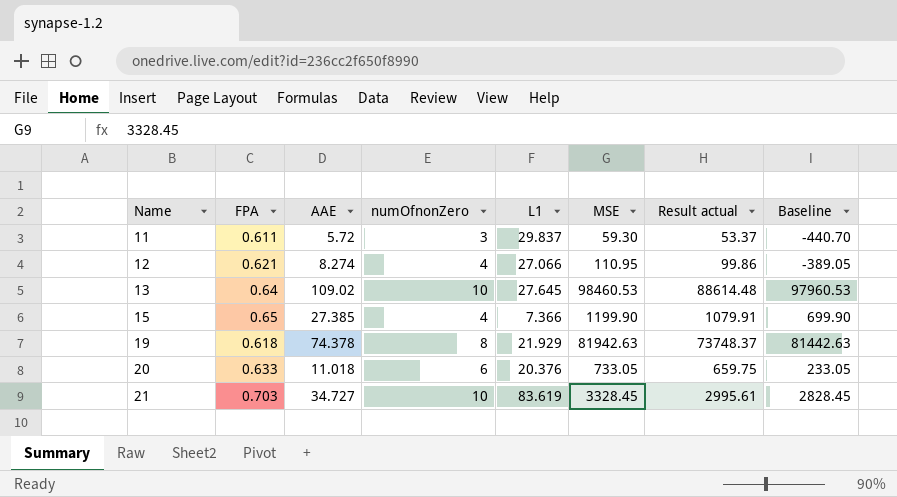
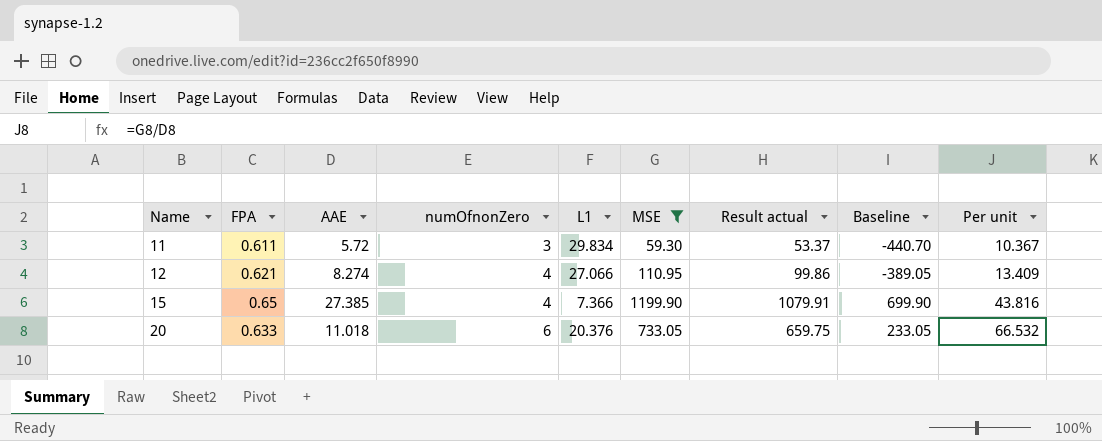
filter: none -> MSE <= 1199.90
column Per unit | formula: none -> [MSE] / [AAE]
11 | L1: 29.837 -> 29.834

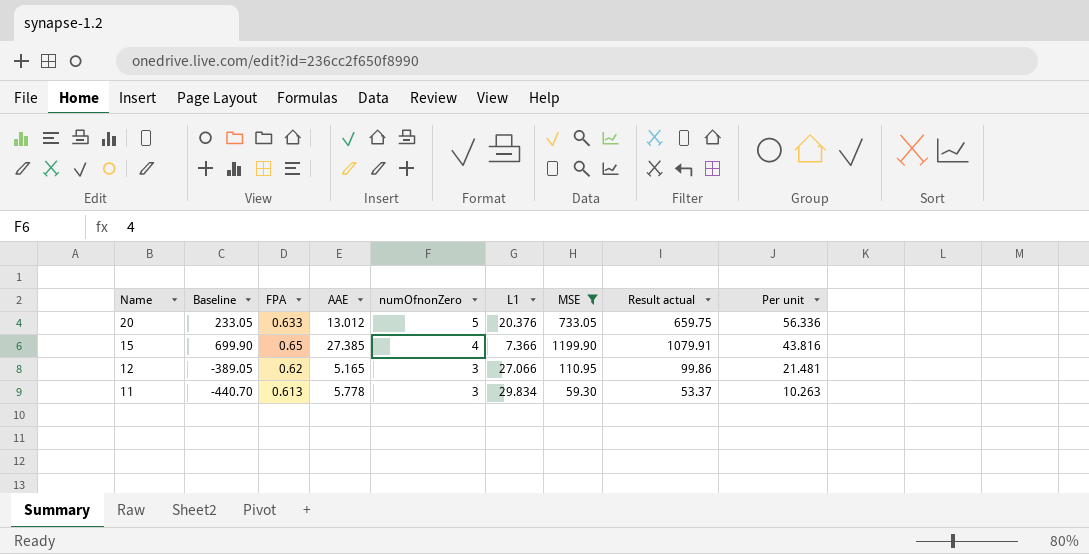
row order: Name ascending -> Name descending
column Baseline | position: 8 -> 2
20 | AAE: 11.018 -> 13.012
20 | numOfnonZero: 6 -> 5
20 | Per unit: 66.532 -> 56.336
12 | FPA: 0.621 -> 0.62
12 | AAE: 8.274 -> 5.165
12 | numOfnonZero: 4 -> 3
12 | Per unit: 13.409 -> 21.481
11 | FPA: 0.611 -> 0.613
11 | AAE: 5.72 -> 5.778
11 | Per unit: 10.367 -> 10.263

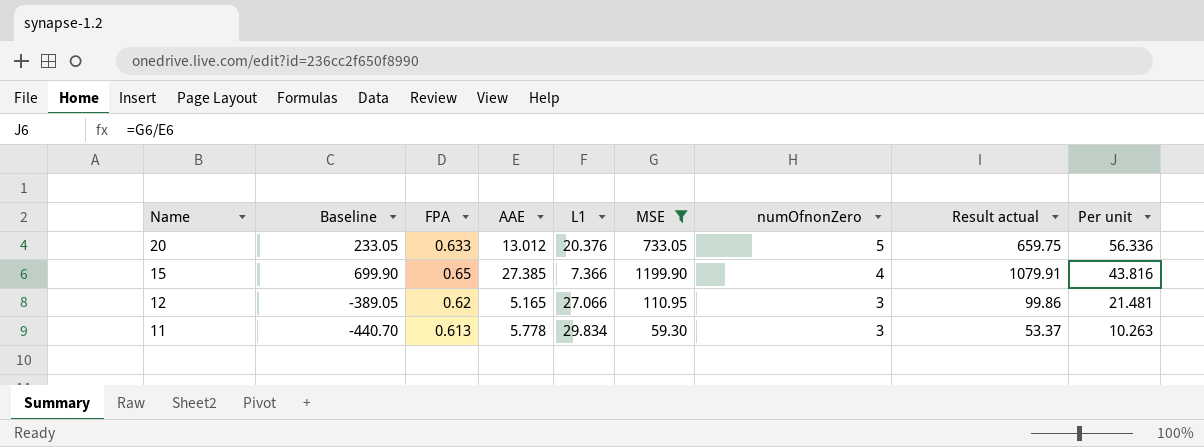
column numOfnonZero | position: 5 -> 7

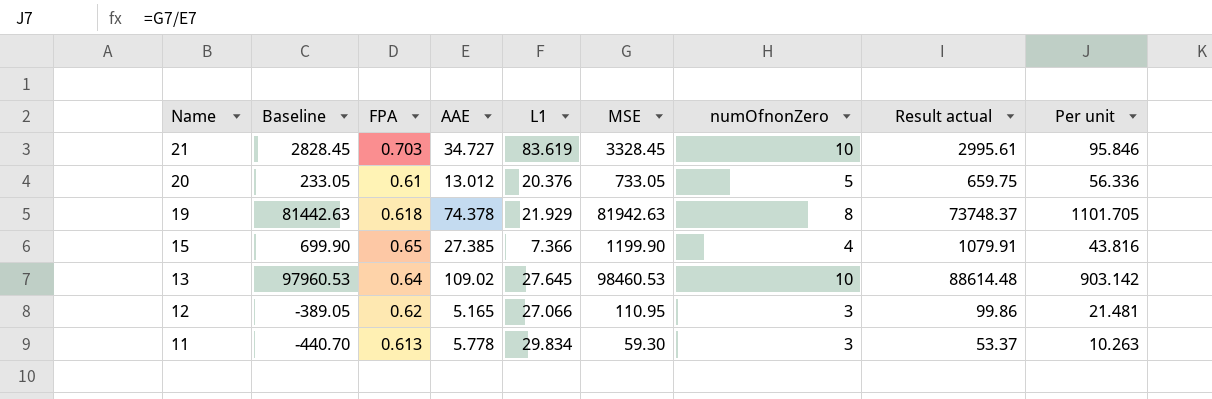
filter: MSE <= 1199.90 -> none
20 | FPA: 0.633 -> 0.61

